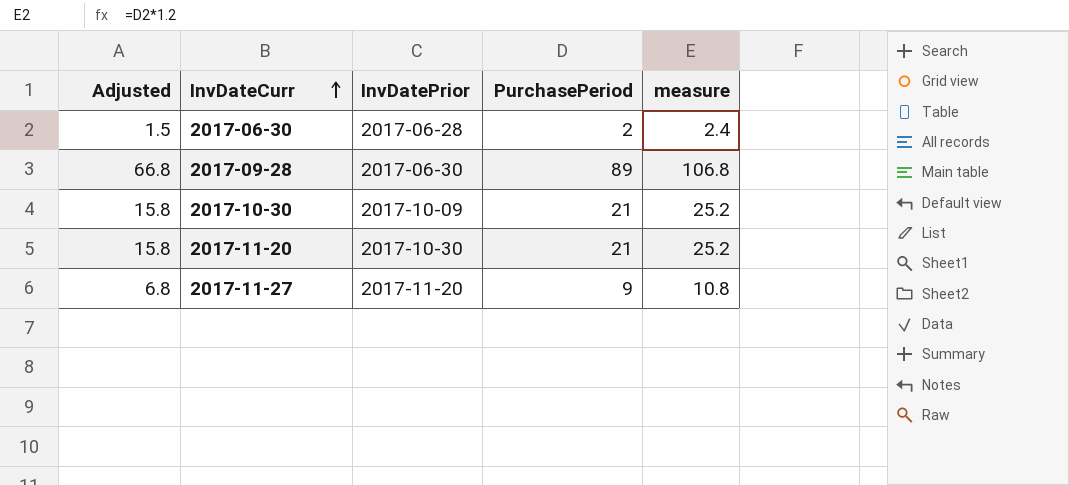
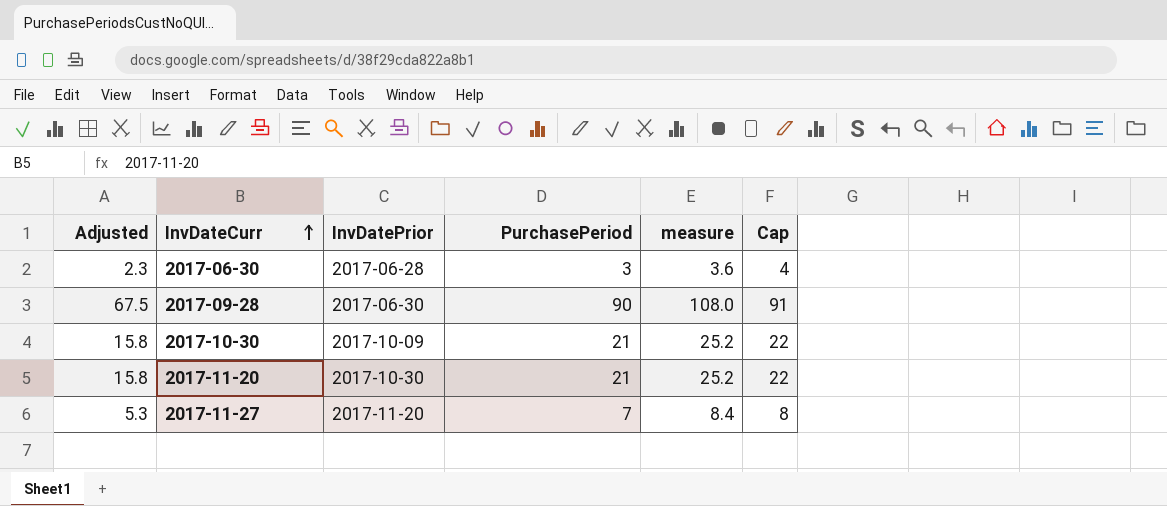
column Cap | formula: none -> [PurchasePeriod] + 1
2017-06-30 | Adjusted: 1.5 -> 2.3
2017-06-30 | PurchasePeriod: 2 -> 3
2017-06-30 | measure: 2.4 -> 3.6
2017-09-28 | Adjusted: 66.8 -> 67.5
2017-09-28 | PurchasePeriod: 89 -> 90
2017-09-28 | measure: 106.8 -> 108.0
2017-11-27 | Adjusted: 6.8 -> 5.3
2017-11-27 | PurchasePeriod: 9 -> 7
2017-11-27 | measure: 10.8 -> 8.4

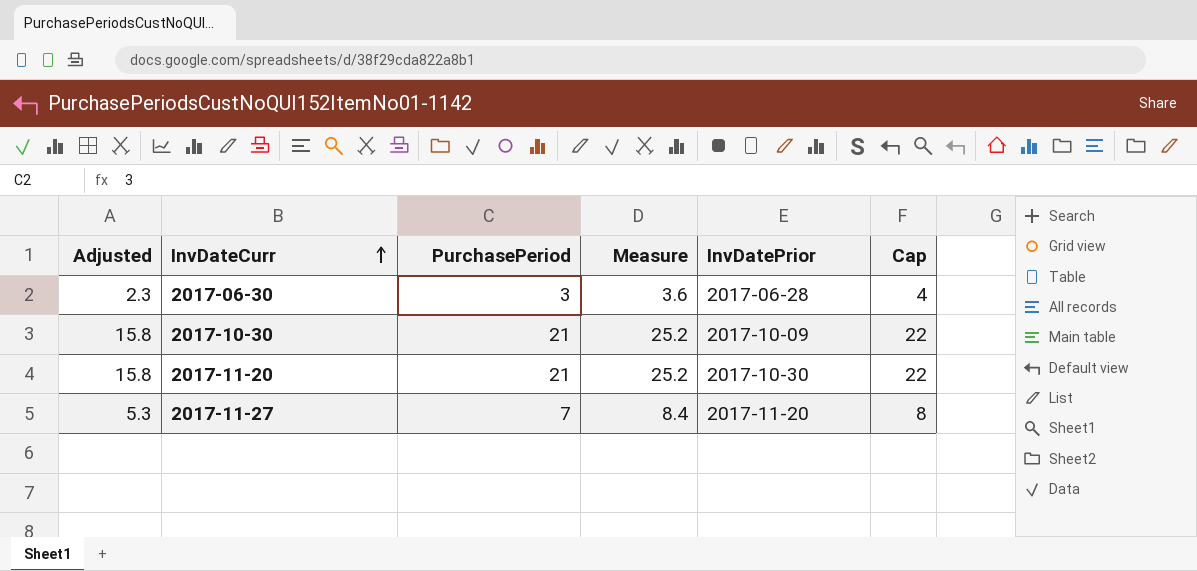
column name: measure -> Measure
column InvDatePrior | position: 3 -> 5
row 2017-09-28: 67.5 | 2017-06-30 | 90 | 108.0 | 91 -> none

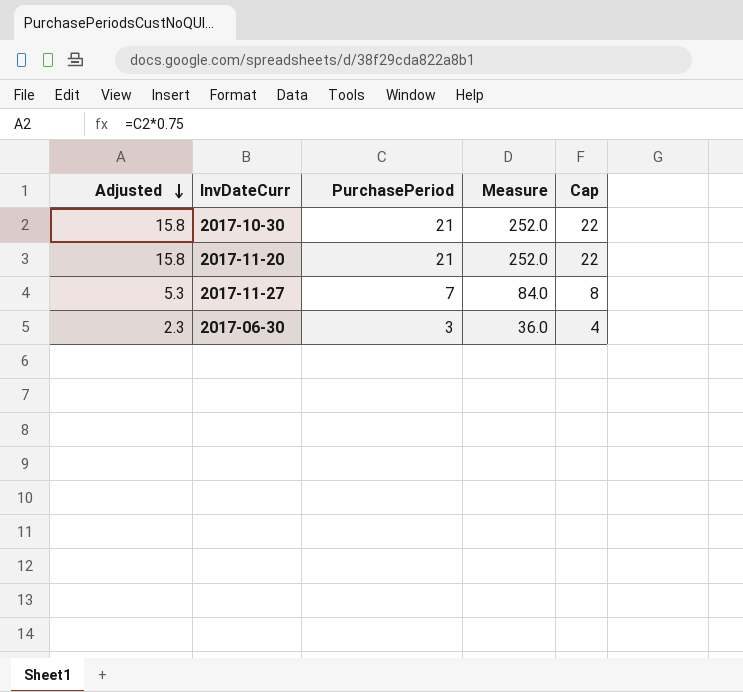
row order: InvDateCurr ascending -> Adjusted descending
column InvDatePrior | position: 5 -> none
column Measure | formula: [PurchasePeriod] * 1.2 -> [PurchasePeriod] * 12

